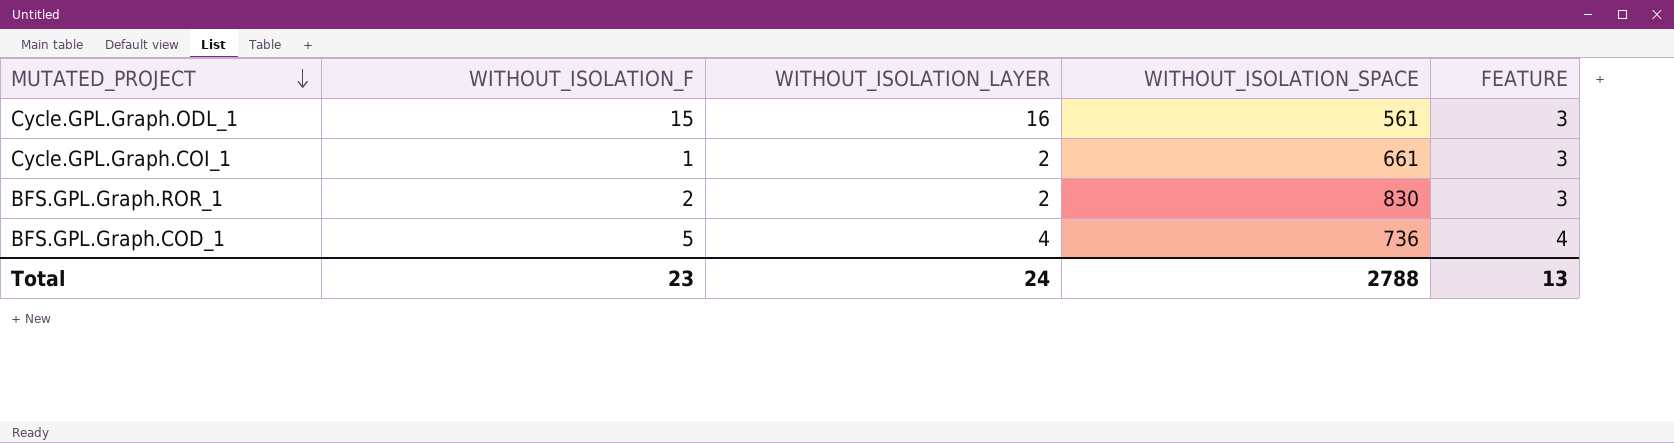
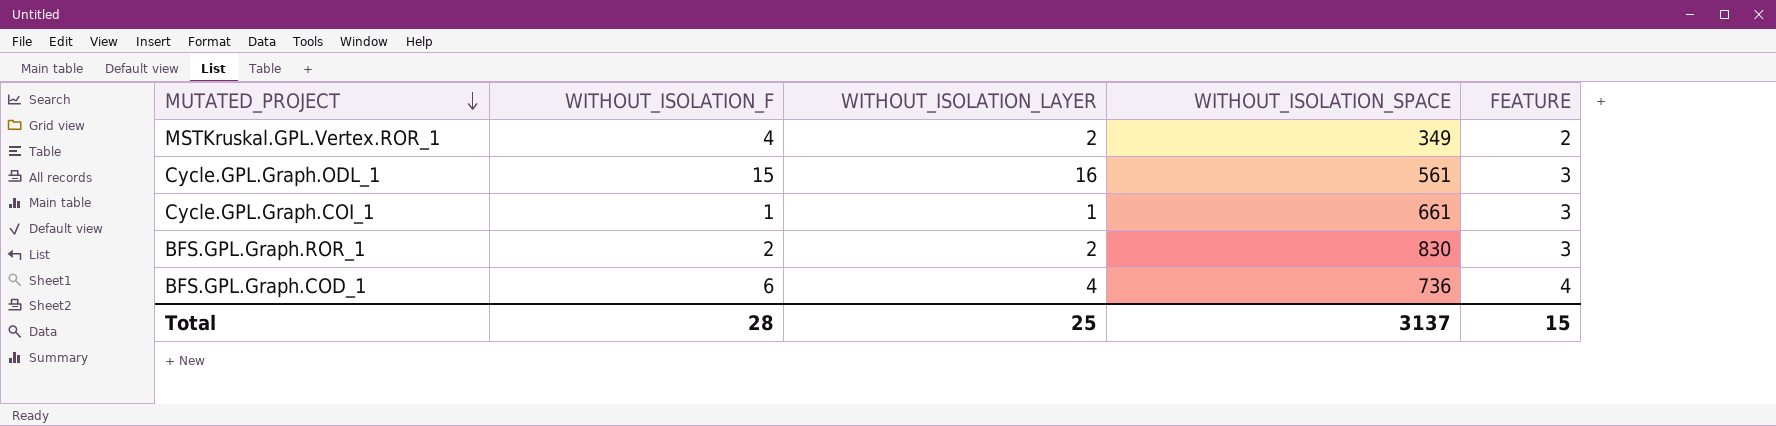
row MSTKruskal.GPL.Vertex.ROR_1: none -> 4 | 2 | 349 | 2
Cycle.GPL.Graph.COI_1 | WITHOUT_ISOLATION_LAYER: 2 -> 1
BFS.GPL.Graph.COD_1 | WITHOUT_ISOLATION_F: 5 -> 6
Total | WITHOUT_ISOLATION_F: 23 -> 28
Total | WITHOUT_ISOLATION_LAYER: 24 -> 25
Total | WITHOUT_ISOLATION_SPACE: 2788 -> 3137
Total | FEATURE: 13 -> 15

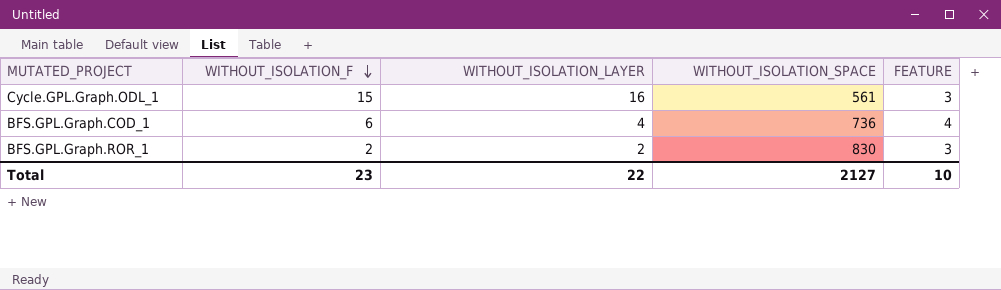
row order: MUTATED_PROJECT descending -> WITHOUT_ISOLATION_F descending
row MSTKruskal.GPL.Vertex.ROR_1: 4 | 2 | 349 | 2 -> none
row Cycle.GPL.Graph.COI_1: 1 | 1 | 661 | 3 -> none
Total | WITHOUT_ISOLATION_F: 28 -> 23
Total | WITHOUT_ISOLATION_LAYER: 25 -> 22
Total | WITHOUT_ISOLATION_SPACE: 3137 -> 2127
Total | FEATURE: 15 -> 10

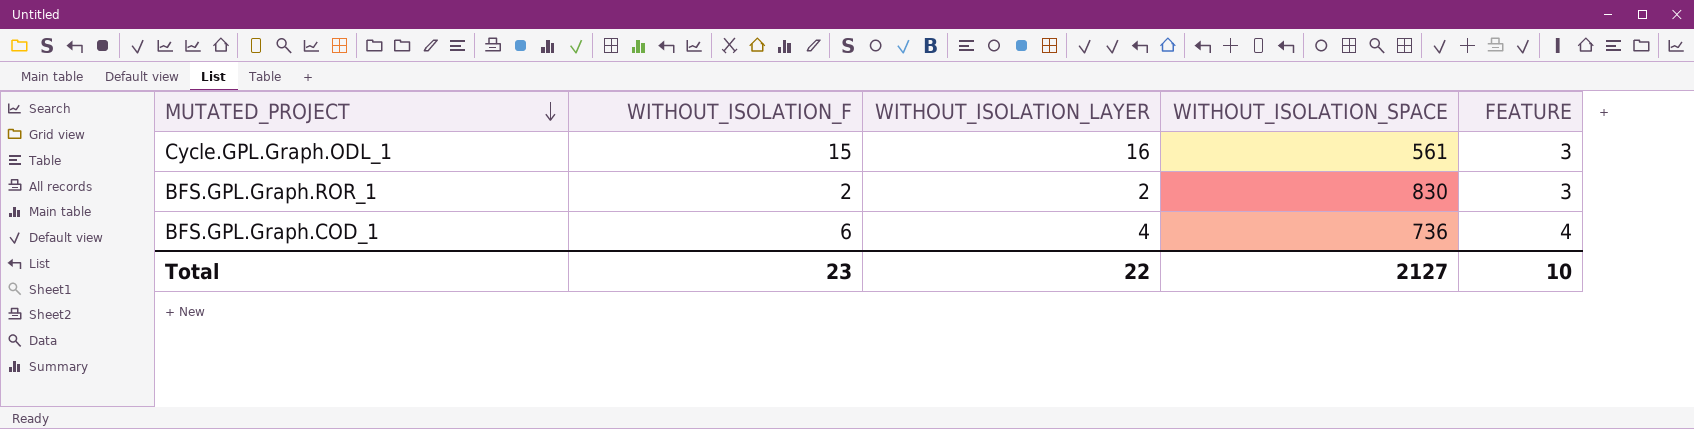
row order: WITHOUT_ISOLATION_F descending -> MUTATED_PROJECT descending

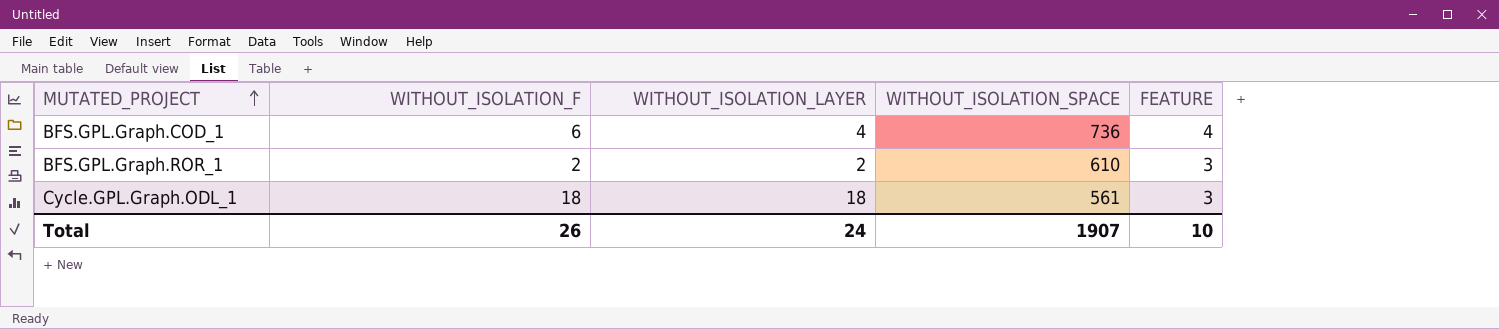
row order: MUTATED_PROJECT descending -> MUTATED_PROJECT ascending
BFS.GPL.Graph.ROR_1 | WITHOUT_ISOLATION_SPACE: 830 -> 610
Cycle.GPL.Graph.ODL_1 | WITHOUT_ISOLATION_F: 15 -> 18
Cycle.GPL.Graph.ODL_1 | WITHOUT_ISOLATION_LAYER: 16 -> 18
Total | WITHOUT_ISOLATION_F: 23 -> 26
Total | WITHOUT_ISOLATION_LAYER: 22 -> 24
Total | WITHOUT_ISOLATION_SPACE: 2127 -> 1907

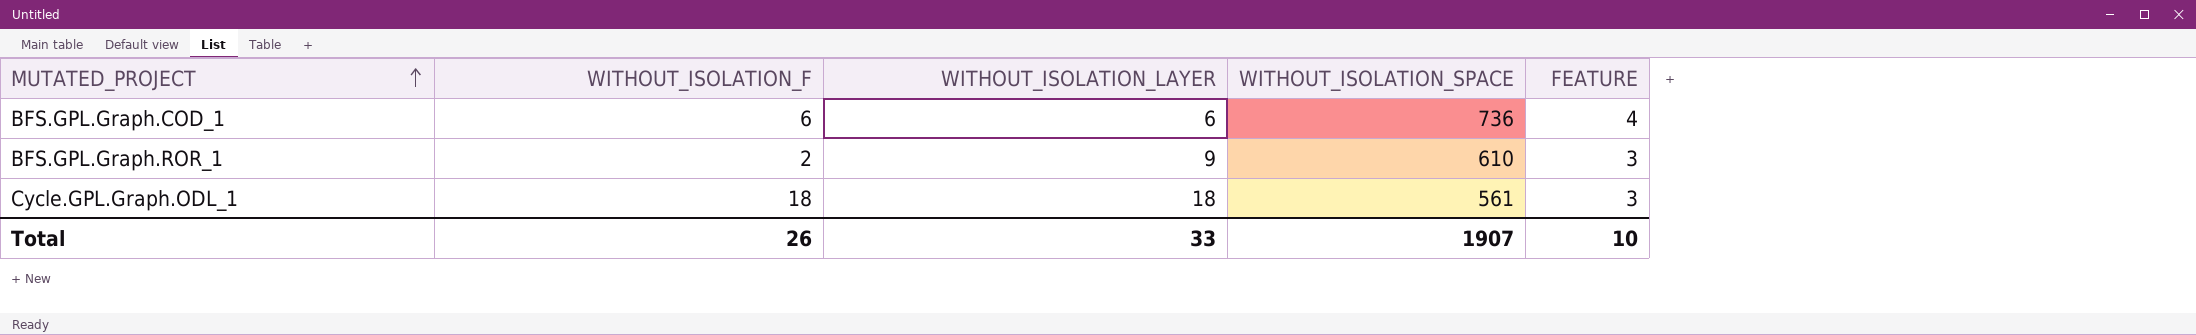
BFS.GPL.Graph.COD_1 | WITHOUT_ISOLATION_LAYER: 4 -> 6
BFS.GPL.Graph.ROR_1 | WITHOUT_ISOLATION_LAYER: 2 -> 9
Total | WITHOUT_ISOLATION_LAYER: 24 -> 33

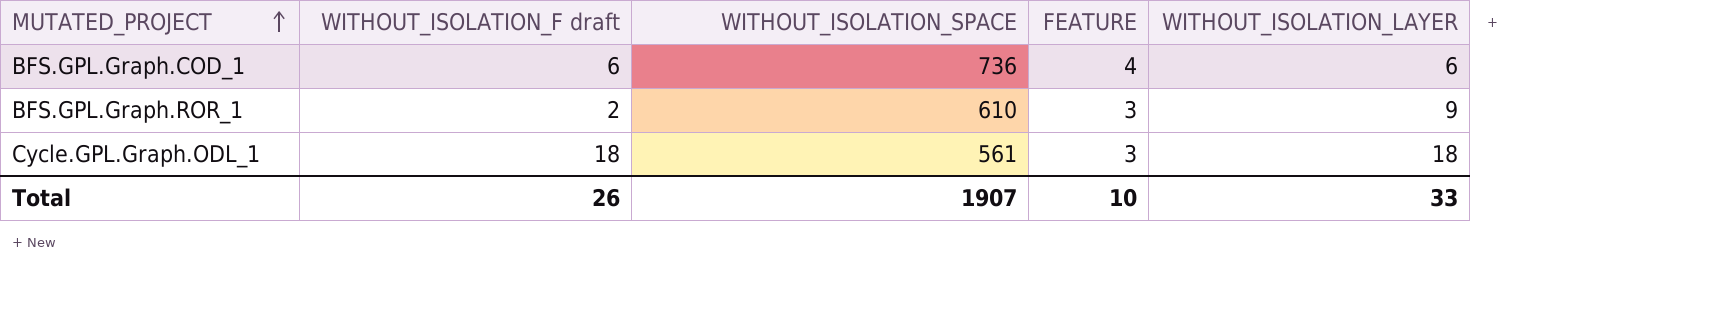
column name: WITHOUT_ISOLATION_F -> WITHOUT_ISOLATION_F draft
column WITHOUT_ISOLATION_LAYER | position: 3 -> 5

